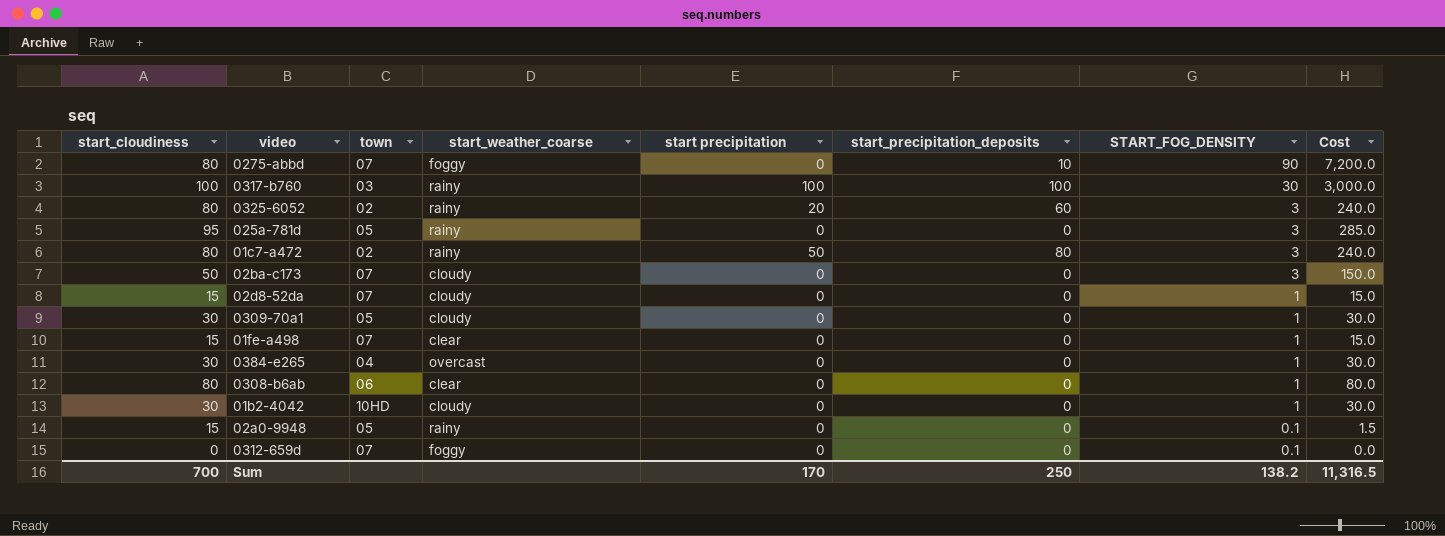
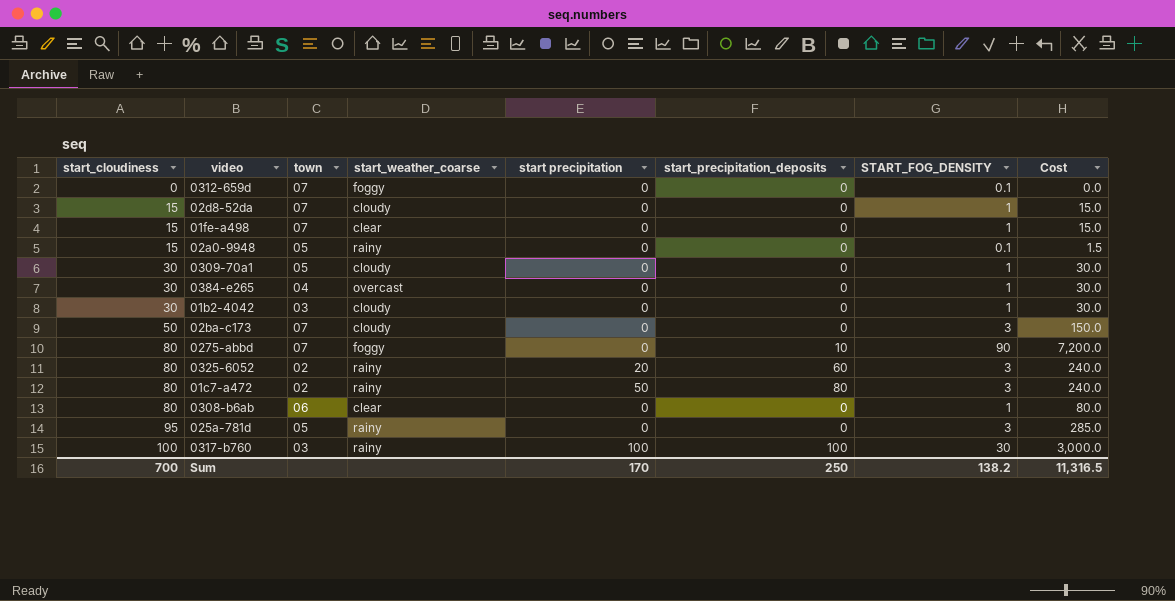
row order: START_FOG_DENSITY descending -> start_cloudiness ascending
01b2-4042 | town: 10HD -> 03

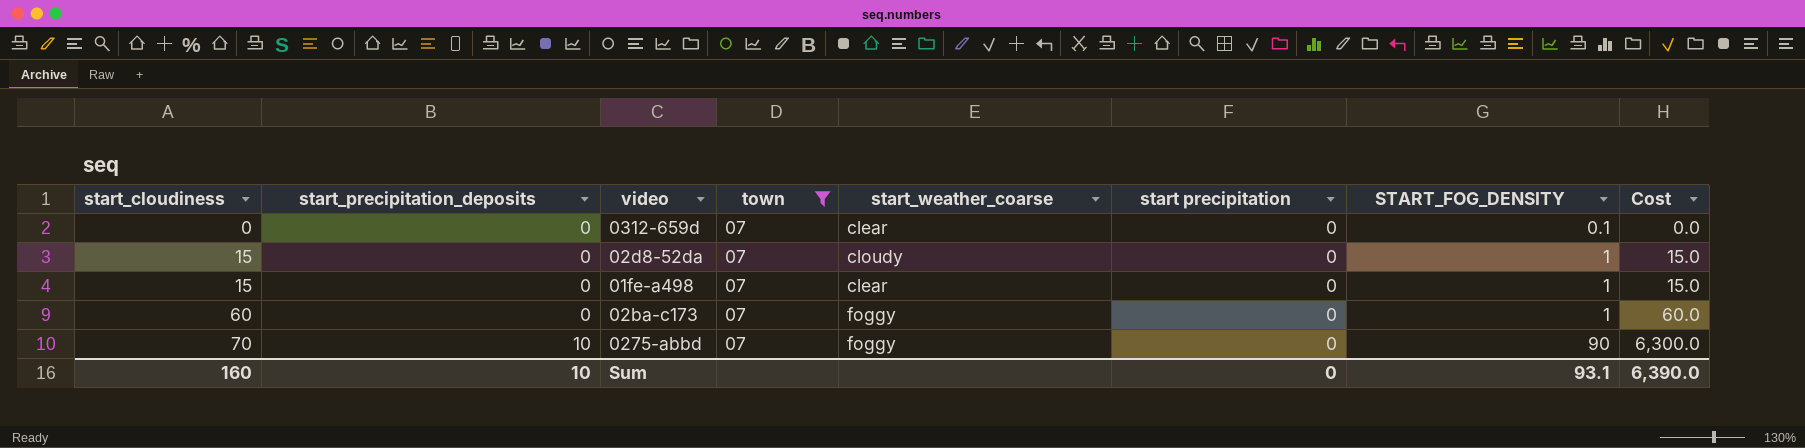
filter: none -> town = 07
column start_precipitation_deposits | position: 6 -> 2
0312-659d | start_weather_coarse: foggy -> clear
02ba-c173 | start_cloudiness: 50 -> 60
02ba-c173 | start_weather_coarse: cloudy -> foggy
02ba-c173 | START_FOG_DENSITY: 3 -> 1
02ba-c173 | Cost: 150.0 -> 60.0
0275-abbd | start_cloudiness: 80 -> 70
0275-abbd | Cost: 7,200.0 -> 6,300.0
Sum | start_cloudiness: 700 -> 160
Sum | start_precipitation_deposits: 250 -> 10
Sum | start precipitation: 170 -> 0
Sum | START_FOG_DENSITY: 138.2 -> 93.1
Sum | Cost: 11,316.5 -> 6,390.0

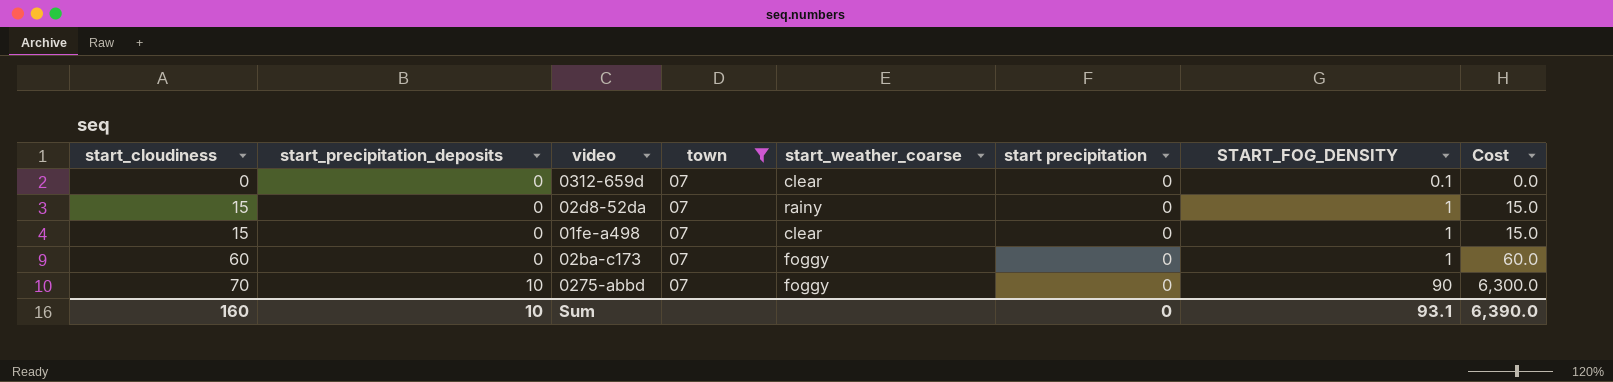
02d8-52da | start_weather_coarse: cloudy -> rainy

